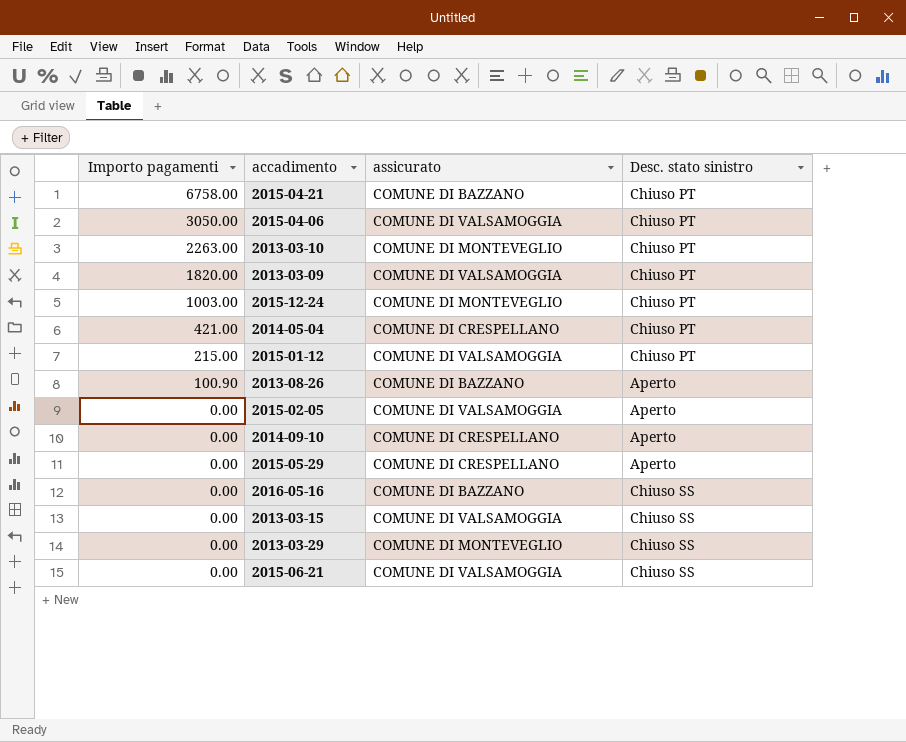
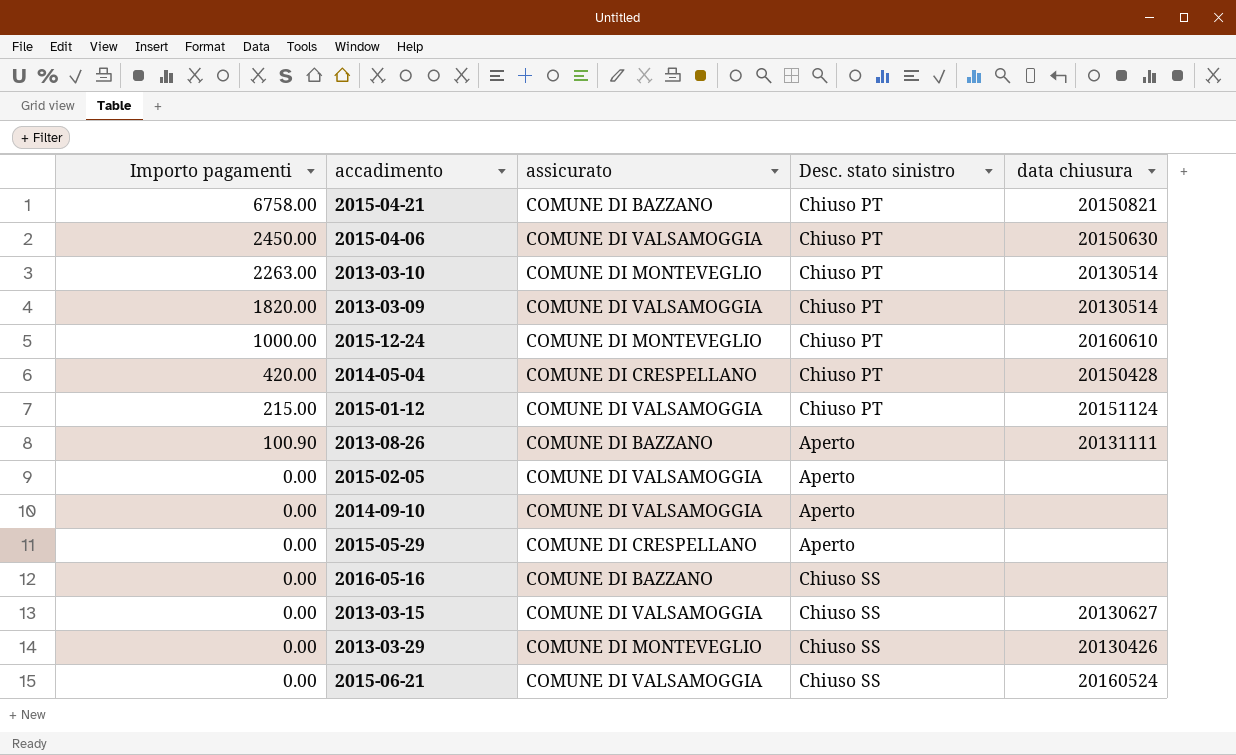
column data chiusura | position: none -> 5
2015-04-06 | Importo pagamenti: 3050.00 -> 2450.00
2015-12-24 | Importo pagamenti: 1003.00 -> 1000.00
2014-05-04 | Importo pagamenti: 421.00 -> 420.00
2014-09-10 | assicurato: COMUNE DI CRESPELLANO -> COMUNE DI VALSAMOGGIA

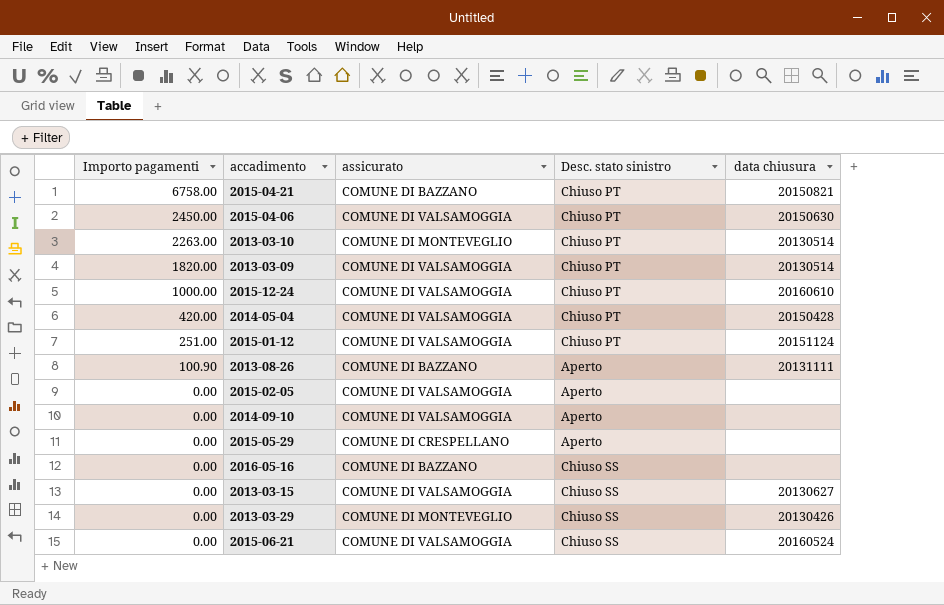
2015-12-24 | assicurato: COMUNE DI MONTEVEGLIO -> COMUNE DI VALSAMOGGIA
2014-05-04 | assicurato: COMUNE DI CRESPELLANO -> COMUNE DI VALSAMOGGIA
2015-01-12 | Importo pagamenti: 215.00 -> 251.00

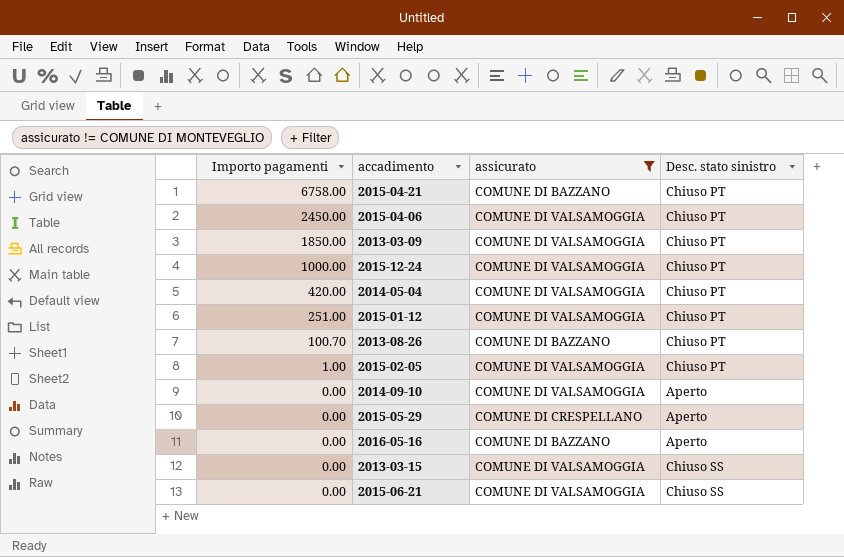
filter: none -> assicurato != COMUNE DI MONTEVEGLIO
column data chiusura | position: 5 -> none
2013-03-09 | Importo pagamenti: 1820.00 -> 1850.00
2013-08-26 | Importo pagamenti: 100.90 -> 100.70
2013-08-26 | Desc. stato sinistro: Aperto -> Chiuso PT
2015-02-05 | Importo pagamenti: 0.00 -> 1.00
2015-02-05 | Desc. stato sinistro: Aperto -> Chiuso PT
2016-05-16 | Desc. stato sinistro: Chiuso SS -> Aperto

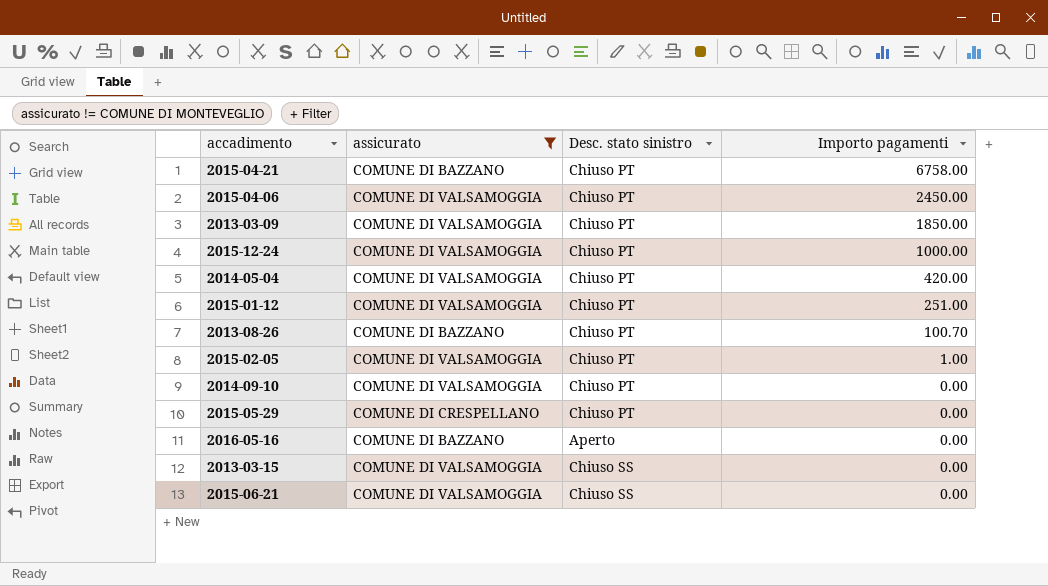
column Importo pagamenti | position: 1 -> 4
2014-09-10 | Desc. stato sinistro: Aperto -> Chiuso PT
2015-05-29 | Desc. stato sinistro: Aperto -> Chiuso PT

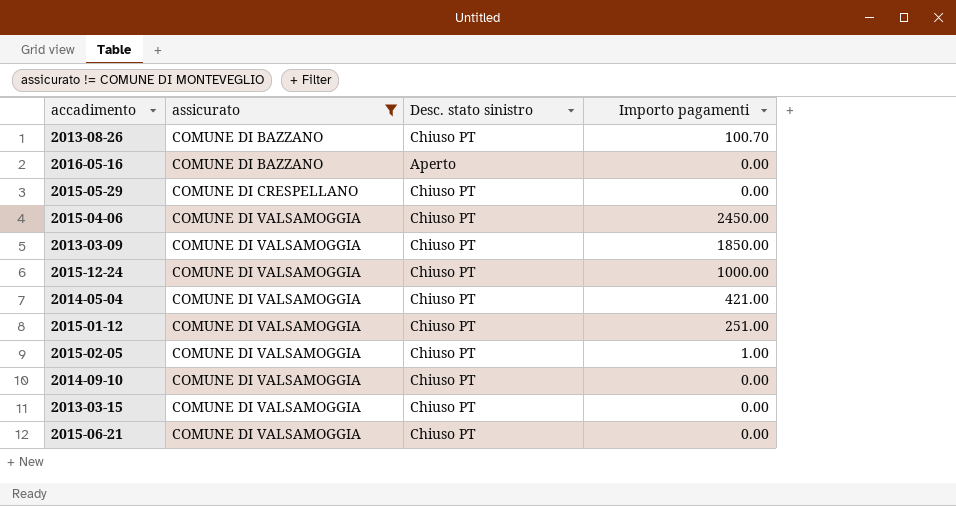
row order: Importo pagamenti descending -> assicurato ascending
row 2015-04-21: COMUNE DI BAZZANO | Chiuso PT | 6758.00 -> none
2014-05-04 | Importo pagamenti: 420.00 -> 421.00
2013-03-15 | Desc. stato sinistro: Chiuso SS -> Chiuso PT
2015-06-21 | Desc. stato sinistro: Chiuso SS -> Chiuso PT

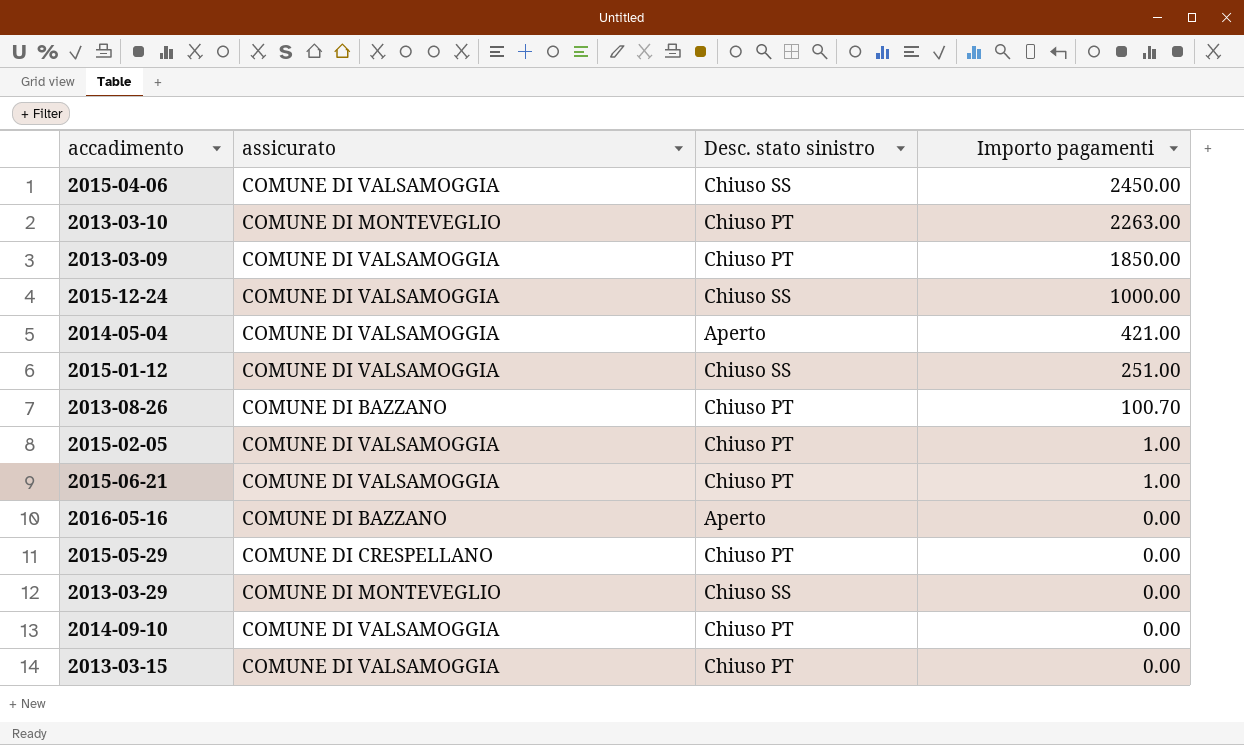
filter: assicurato != COMUNE DI MONTEVEGLIO -> none
row order: assicurato ascending -> Importo pagamenti descending
2015-04-06 | Desc. stato sinistro: Chiuso PT -> Chiuso SS
2015-12-24 | Desc. stato sinistro: Chiuso PT -> Chiuso SS
2014-05-04 | Desc. stato sinistro: Chiuso PT -> Aperto
2015-01-12 | Desc. stato sinistro: Chiuso PT -> Chiuso SS
2015-06-21 | Importo pagamenti: 0.00 -> 1.00

